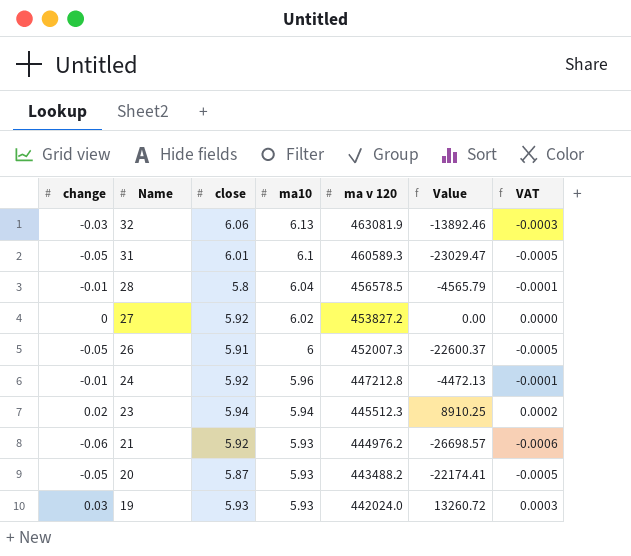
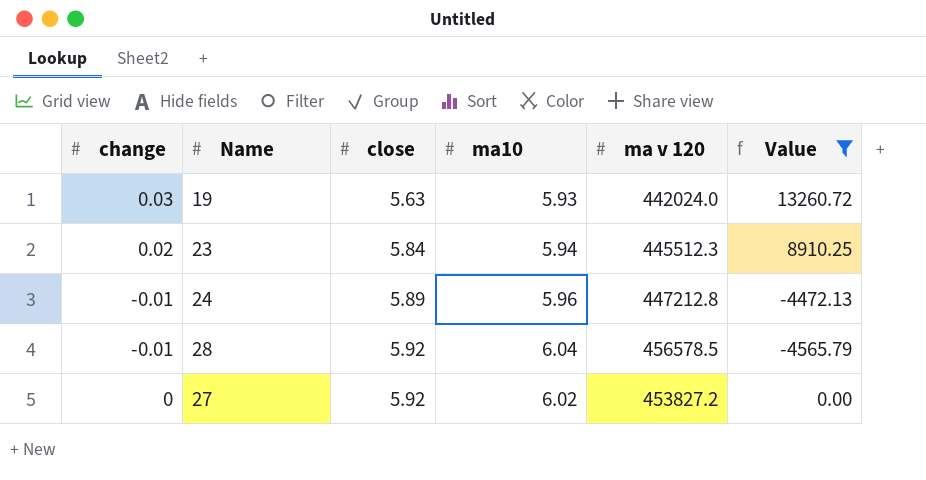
filter: none -> Value >= -4565.79
row order: Name descending -> close ascending
column VAT | formula: [change] * 0.01 -> none
19 | close: 5.93 -> 5.63
23 | close: 5.94 -> 5.84
24 | close: 5.92 -> 5.89
28 | close: 5.8 -> 5.92

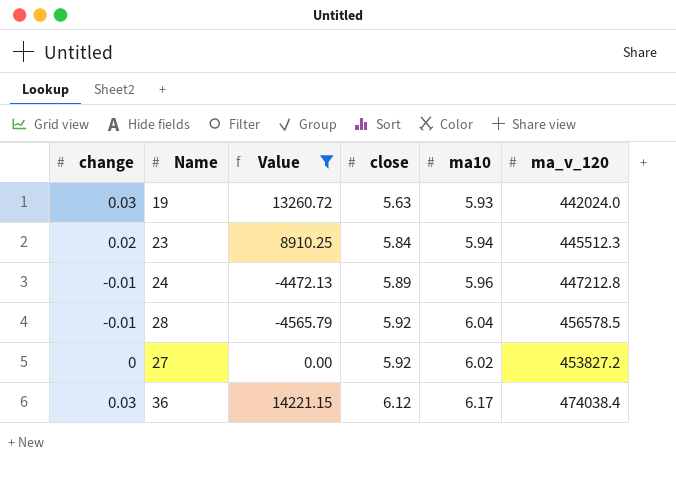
column Value | position: 6 -> 3
column name: ma v 120 -> ma_v_120
row 36: none -> 0.03 | 14221.15 | 6.12 | 6.17 | 474038.4

